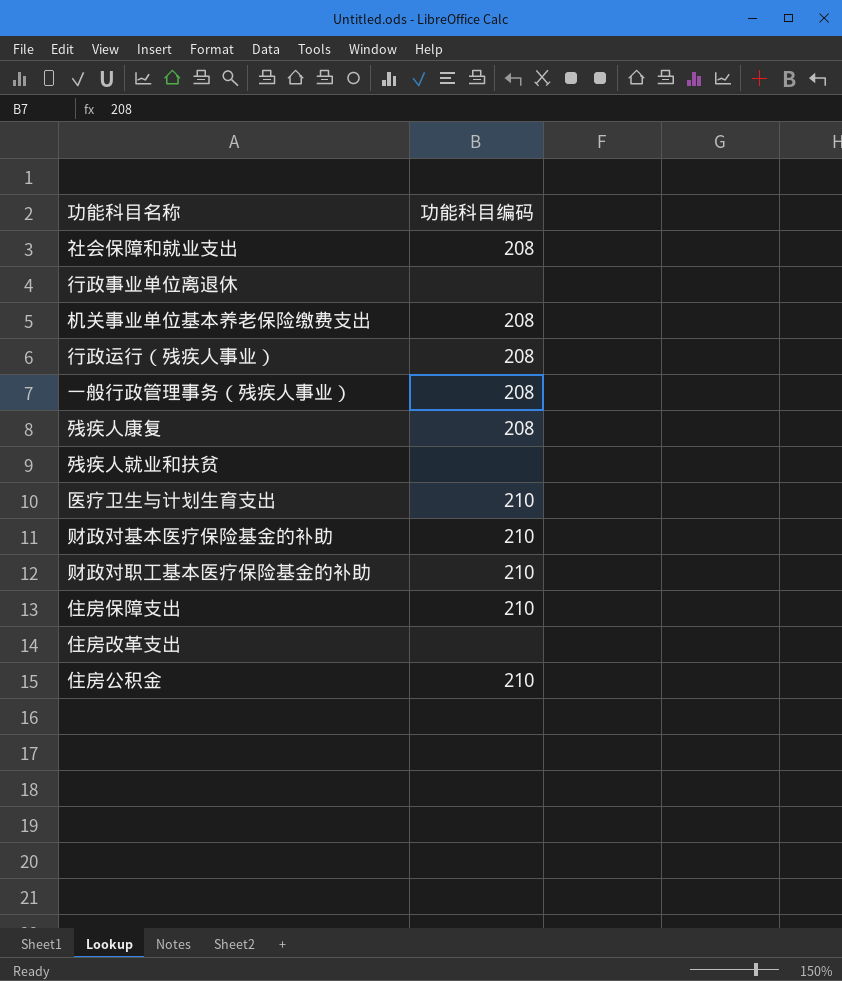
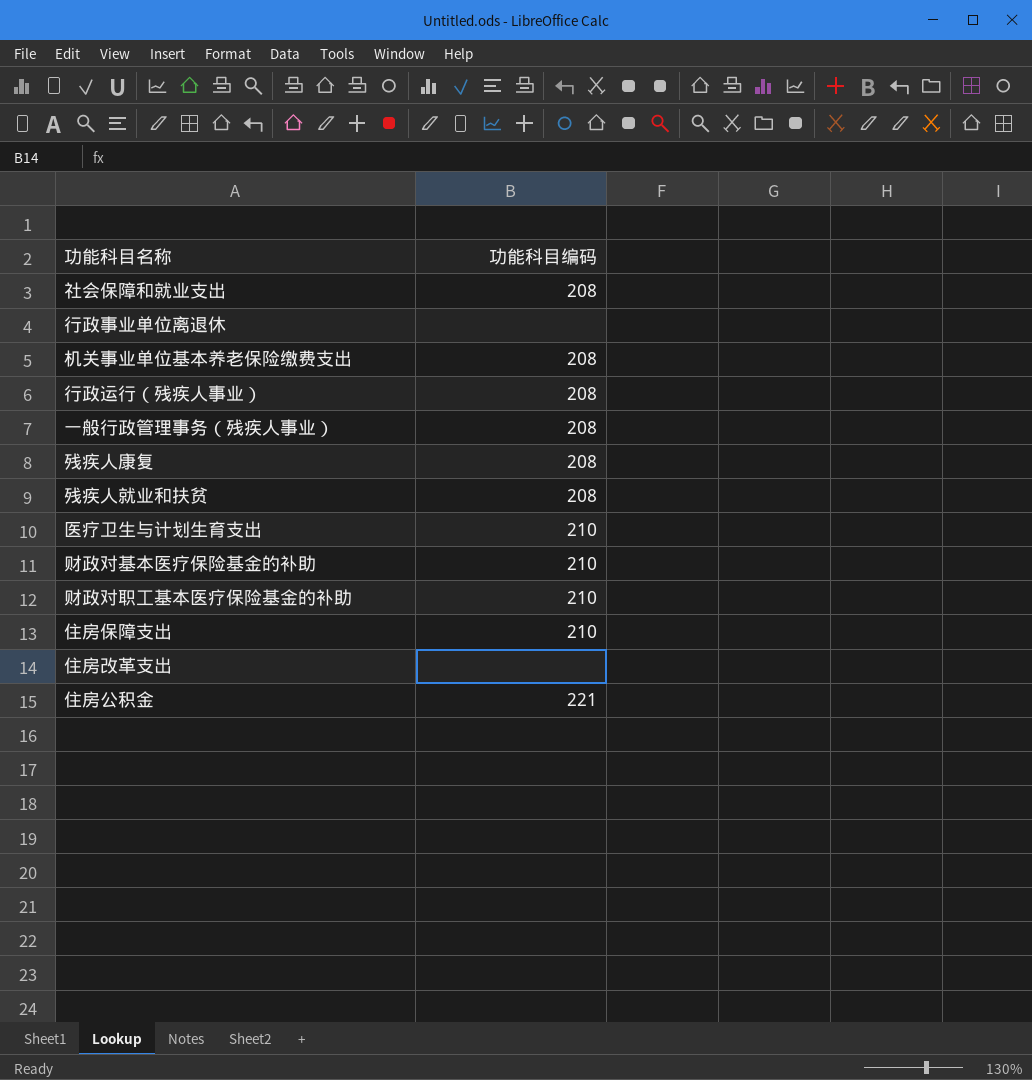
残疾人就业和扶贫 | 功能科目编码: none -> 208
住房公积金 | 功能科目编码: 210 -> 221

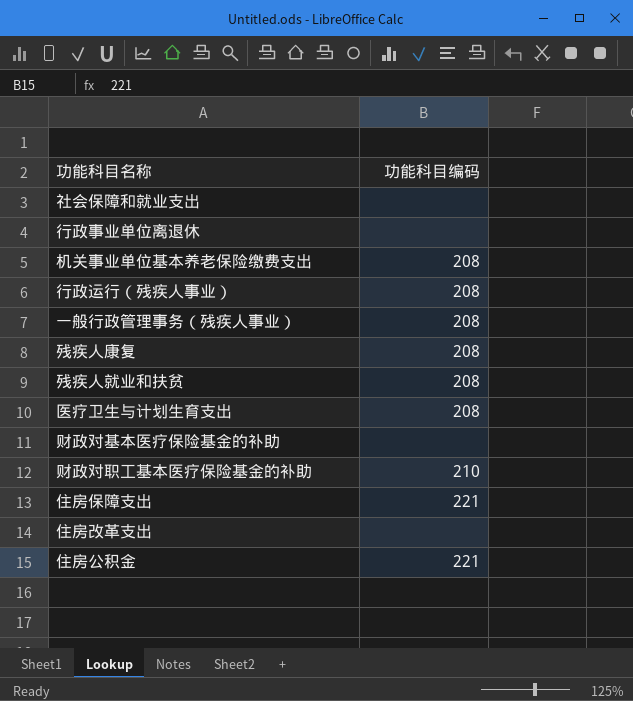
社会保障和就业支出 | 功能科目编码: 208 -> none
医疗卫生与计划生育支出 | 功能科目编码: 210 -> 208
财政对基本医疗保险基金的补助 | 功能科目编码: 210 -> none
住房保障支出 | 功能科目编码: 210 -> 221

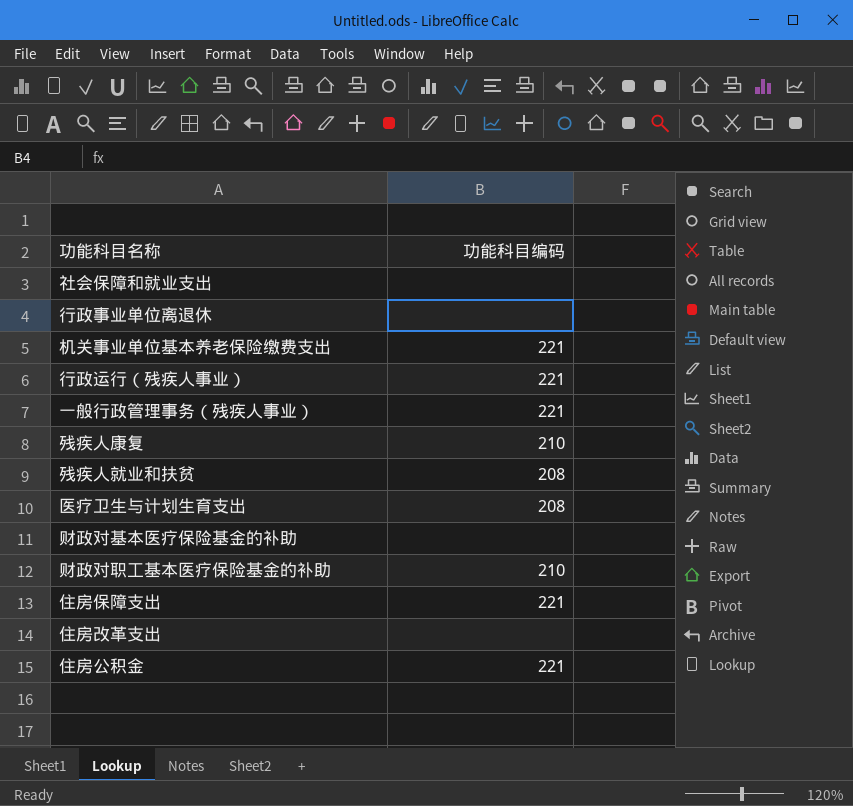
机关事业单位基本养老保险缴费支出 | 功能科目编码: 208 -> 221
行政运行（残疾人事业） | 功能科目编码: 208 -> 221
一般行政管理事务（残疾人事业） | 功能科目编码: 208 -> 221
残疾人康复 | 功能科目编码: 208 -> 210

